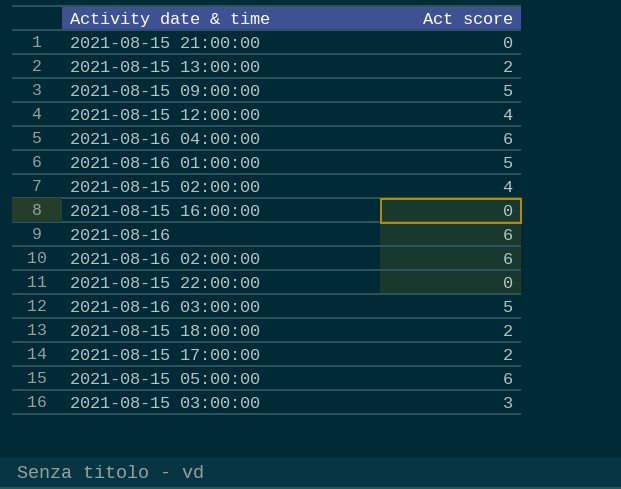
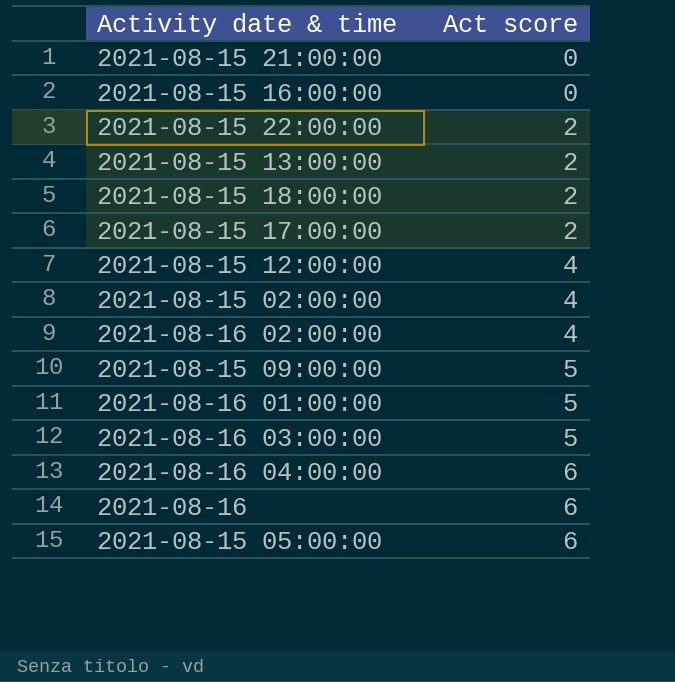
row order: none -> Act score ascending
row 2021-08-15 03:00:00: 3 -> none
2021-08-15 22:00:00 | Act score: 0 -> 2
2021-08-16 02:00:00 | Act score: 6 -> 4

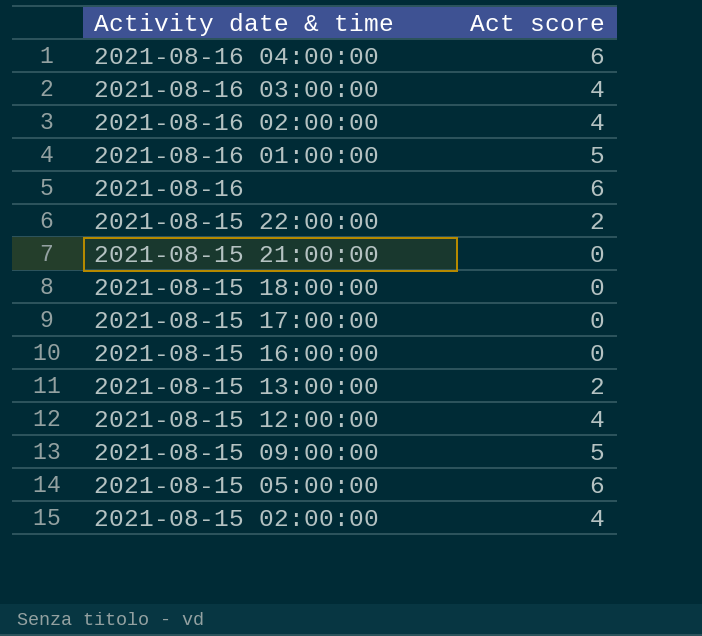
row order: Act score ascending -> Activity date & time descending
2021-08-16 03:00:00 | Act score: 5 -> 4
2021-08-15 18:00:00 | Act score: 2 -> 0
2021-08-15 17:00:00 | Act score: 2 -> 0

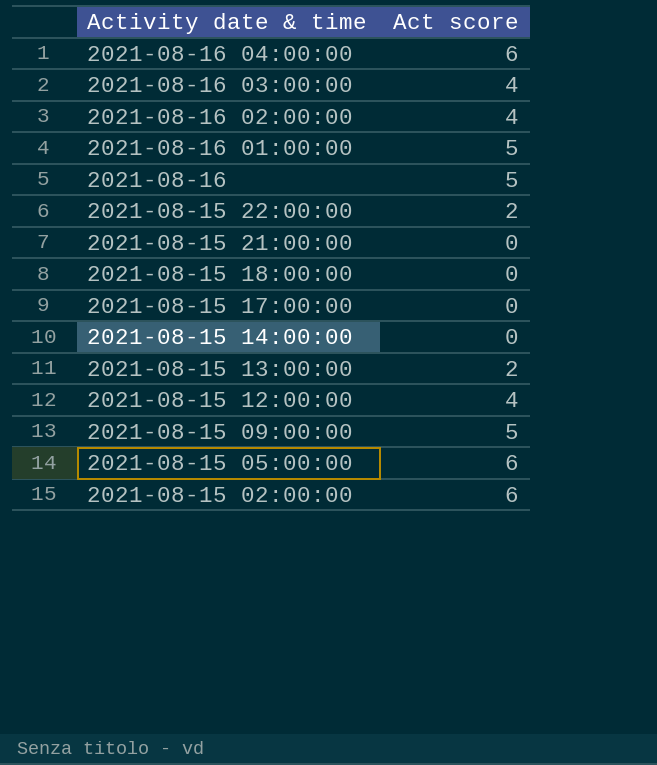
row 2021-08-15 16:00:00: 0 -> none
2021-08-16 | Act score: 6 -> 5
row 2021-08-15 14:00:00: none -> 0
2021-08-15 02:00:00 | Act score: 4 -> 6

